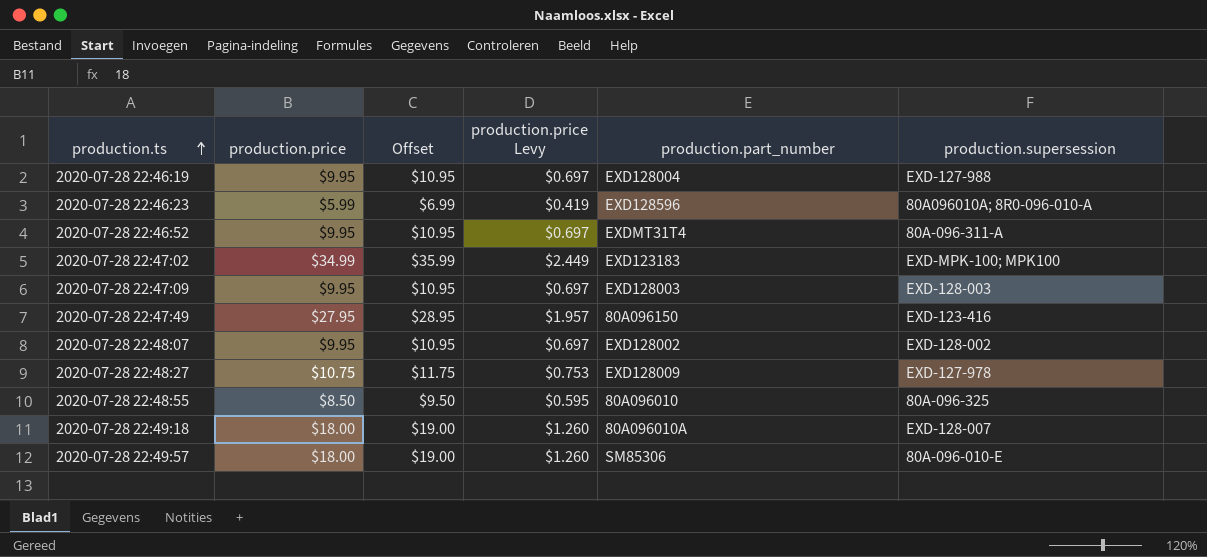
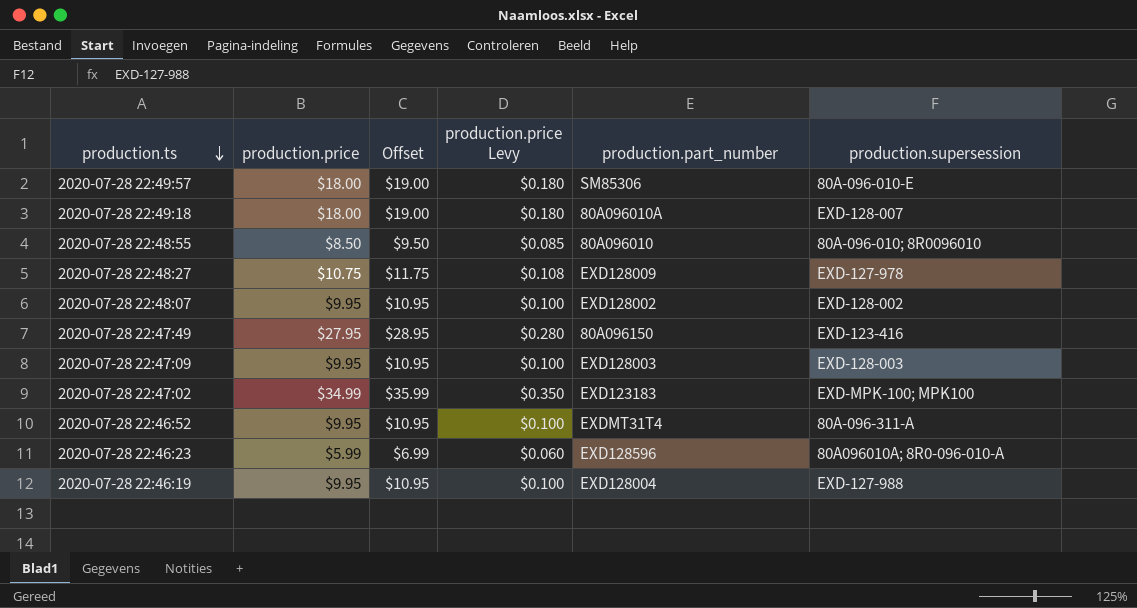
row order: production.ts ascending -> production.ts descending
column production.price Levy | formula: [production.price] * 0.07 -> [production.price] * 0.01
2020-07-28 22:48:55 | production.supersession: 80A-096-325 -> 80A-096-010; 8R0096010

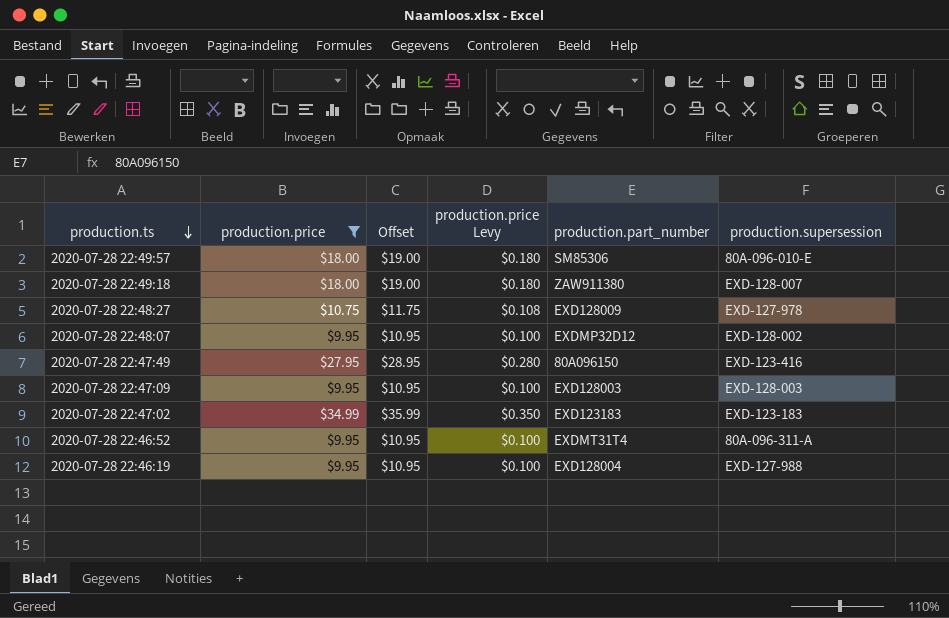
filter: none -> production.price >= $9.95
2020-07-28 22:49:18 | production.part_number: 80A096010A -> ZAW911380
2020-07-28 22:48:07 | production.part_number: EXD128002 -> EXDMP32D12
2020-07-28 22:47:02 | production.supersession: EXD-MPK-100; MPK100 -> EXD-123-183

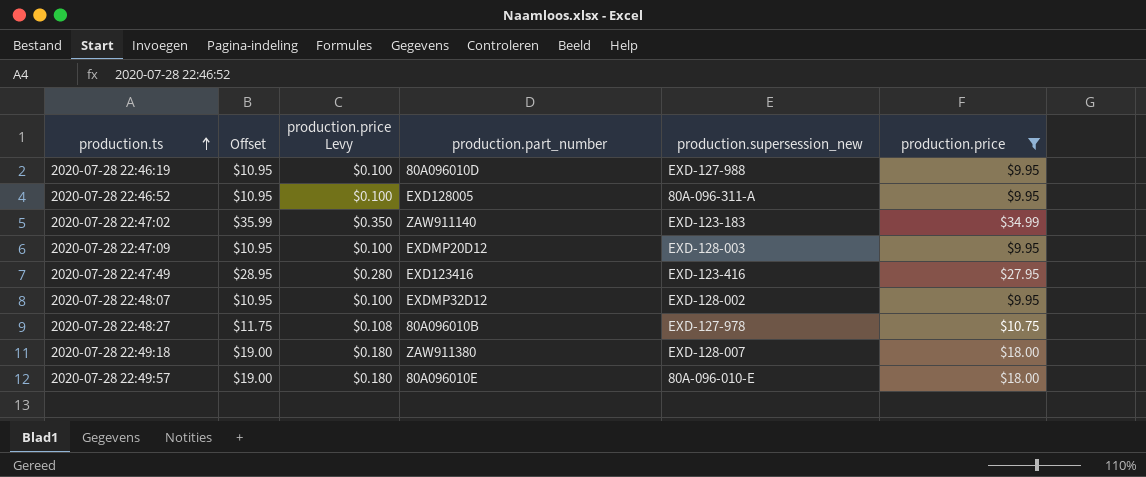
row order: production.ts descending -> production.ts ascending
column name: production.supersession -> production.supersession_new
column production.price | position: 2 -> 6
2020-07-28 22:46:19 | production.part_number: EXD128004 -> 80A096010D
2020-07-28 22:46:52 | production.part_number: EXDMT31T4 -> EXD128005
2020-07-28 22:47:02 | production.part_number: EXD123183 -> ZAW911140
2020-07-28 22:47:09 | production.part_number: EXD128003 -> EXDMP20D12
2020-07-28 22:47:49 | production.part_number: 80A096150 -> EXD123416
2020-07-28 22:48:27 | production.part_number: EXD128009 -> 80A096010B
2020-07-28 22:49:57 | production.part_number: SM85306 -> 80A096010E

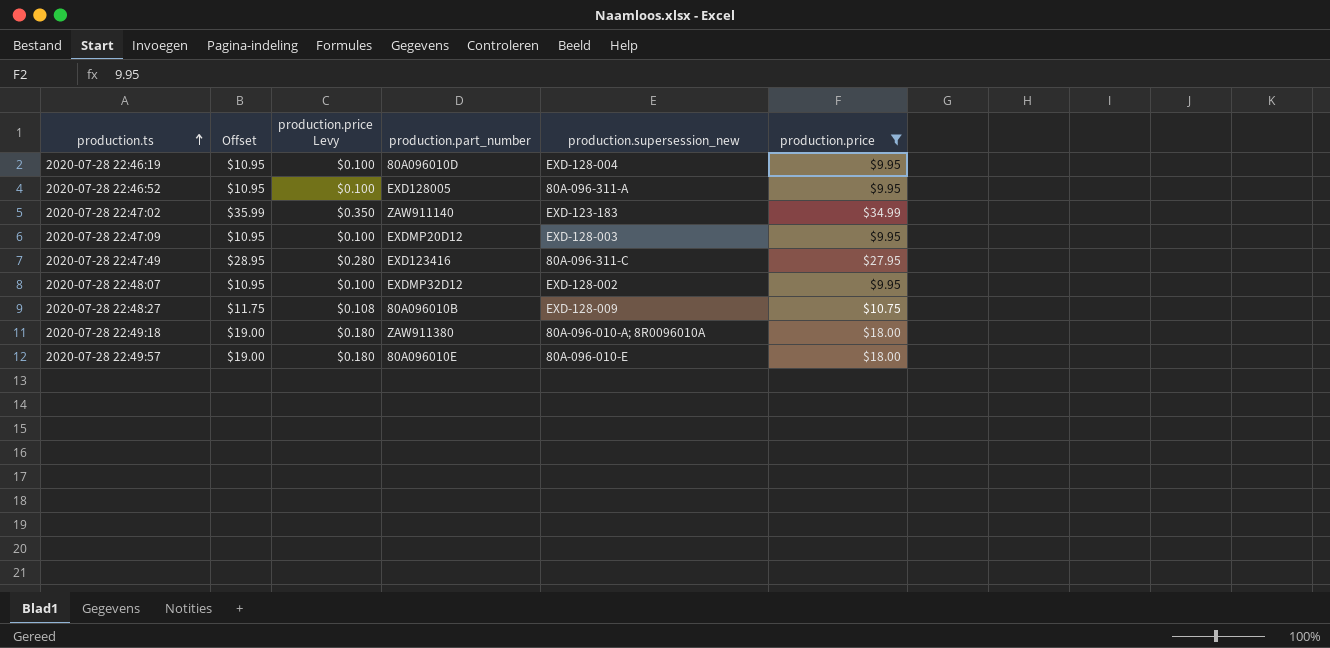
2020-07-28 22:46:19 | production.supersession_new: EXD-127-988 -> EXD-128-004
2020-07-28 22:47:49 | production.supersession_new: EXD-123-416 -> 80A-096-311-C
2020-07-28 22:48:27 | production.supersession_new: EXD-127-978 -> EXD-128-009
2020-07-28 22:49:18 | production.supersession_new: EXD-128-007 -> 80A-096-010-A; 8R0096010A

